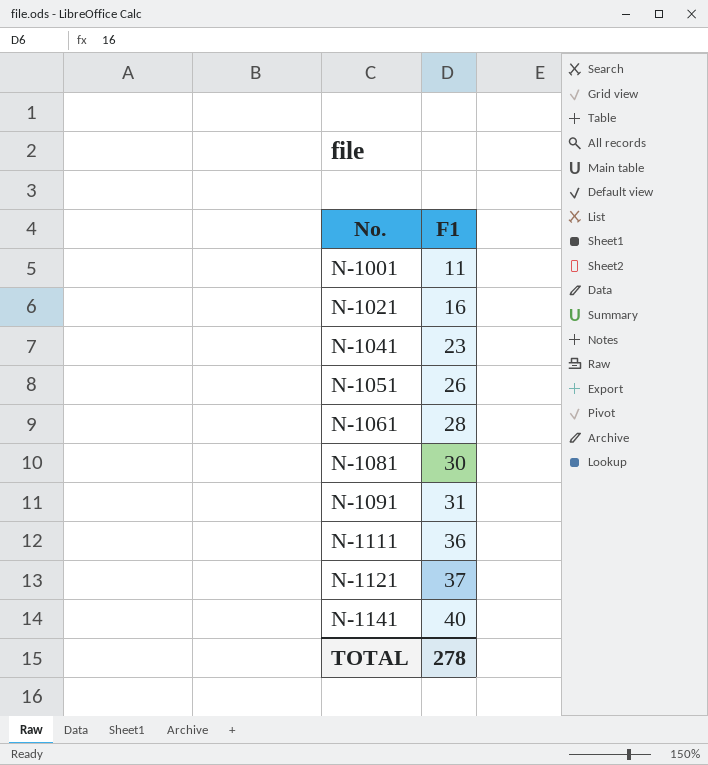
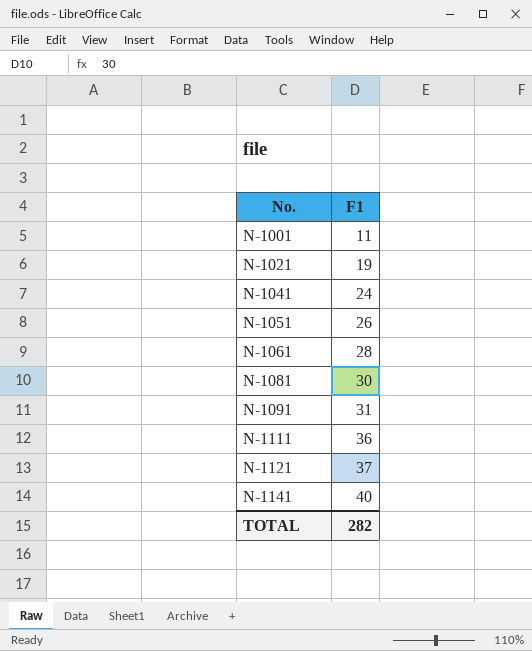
N-1021 | F1: 16 -> 19
N-1041 | F1: 23 -> 24
TOTAL | F1: 278 -> 282

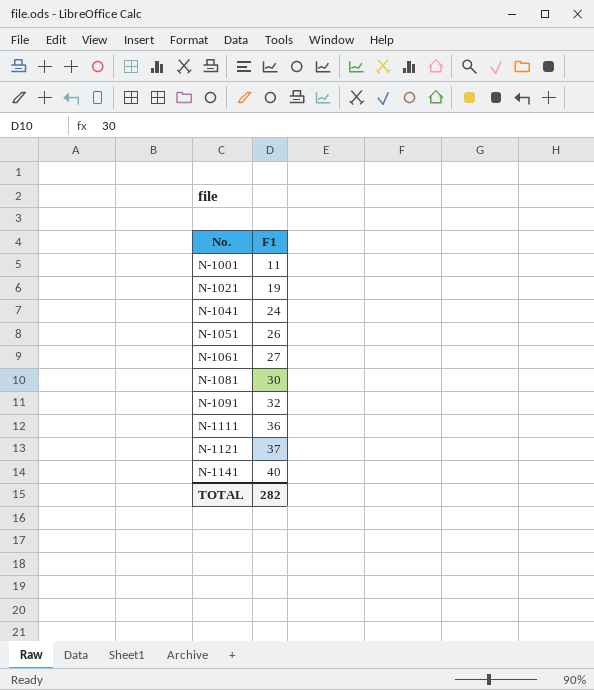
N-1061 | F1: 28 -> 27
N-1091 | F1: 31 -> 32

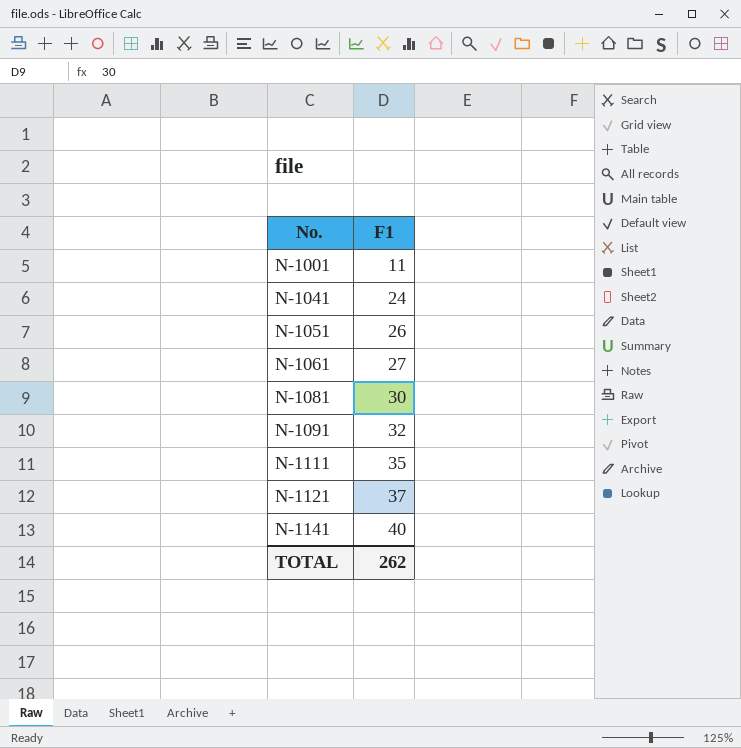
row N-1021: 19 -> none
N-1111 | F1: 36 -> 35
TOTAL | F1: 282 -> 262

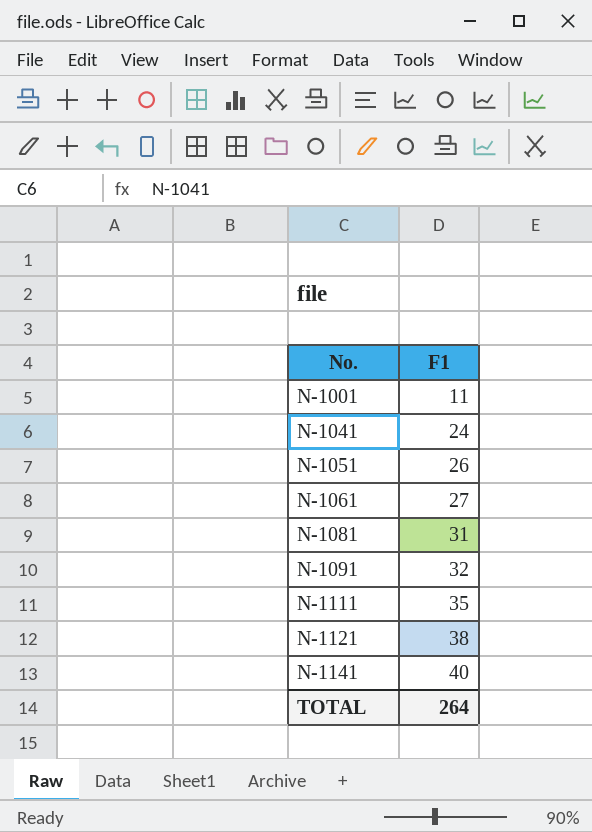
N-1081 | F1: 30 -> 31
N-1121 | F1: 37 -> 38
TOTAL | F1: 262 -> 264

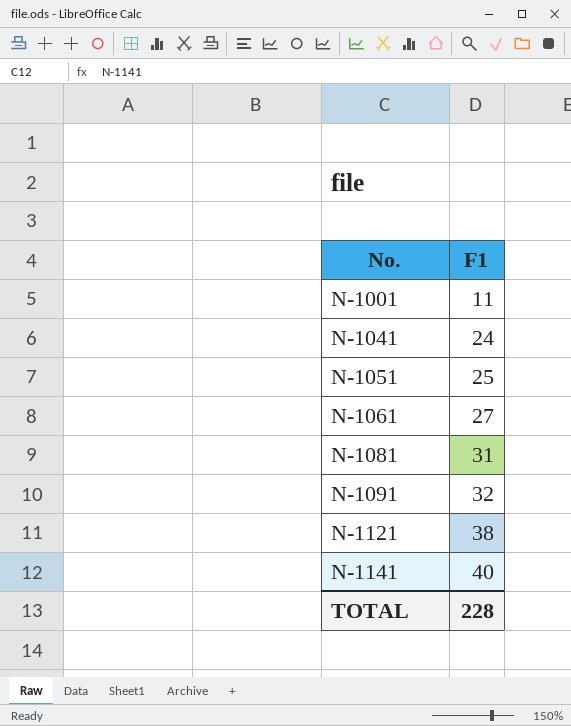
row N-1111: 35 -> none
N-1051 | F1: 26 -> 25
TOTAL | F1: 264 -> 228

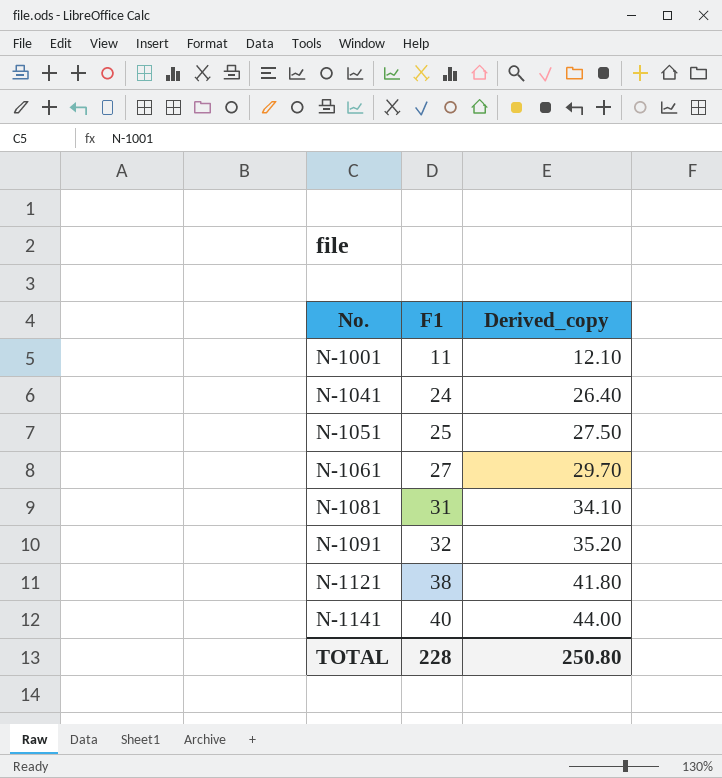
column Derived_copy | formula: none -> [F1] * 1.1

